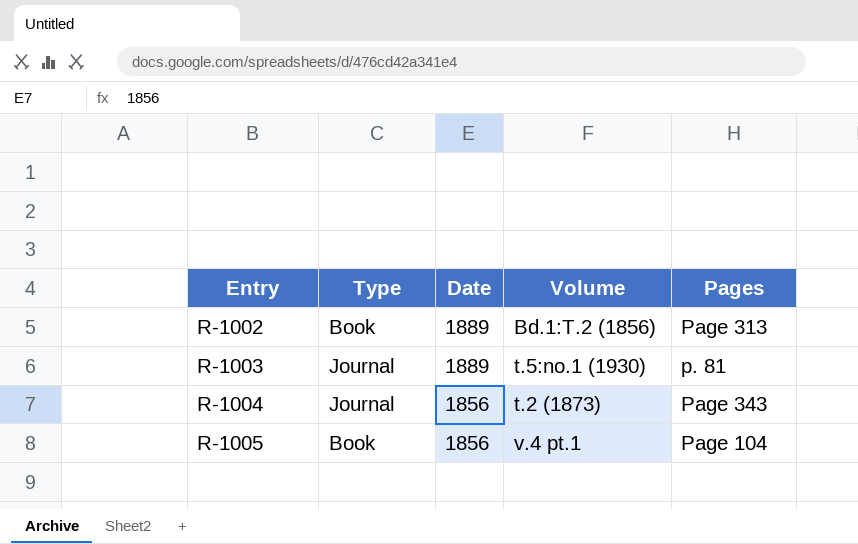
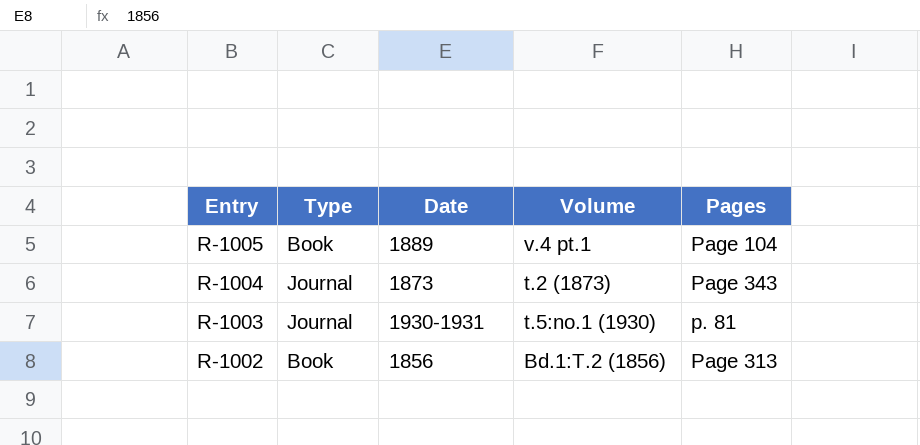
row order: Entry ascending -> Entry descending
R-1005 | Date: 1856 -> 1889
R-1004 | Date: 1856 -> 1873
R-1003 | Date: 1889 -> 1930-1931
R-1002 | Date: 1889 -> 1856

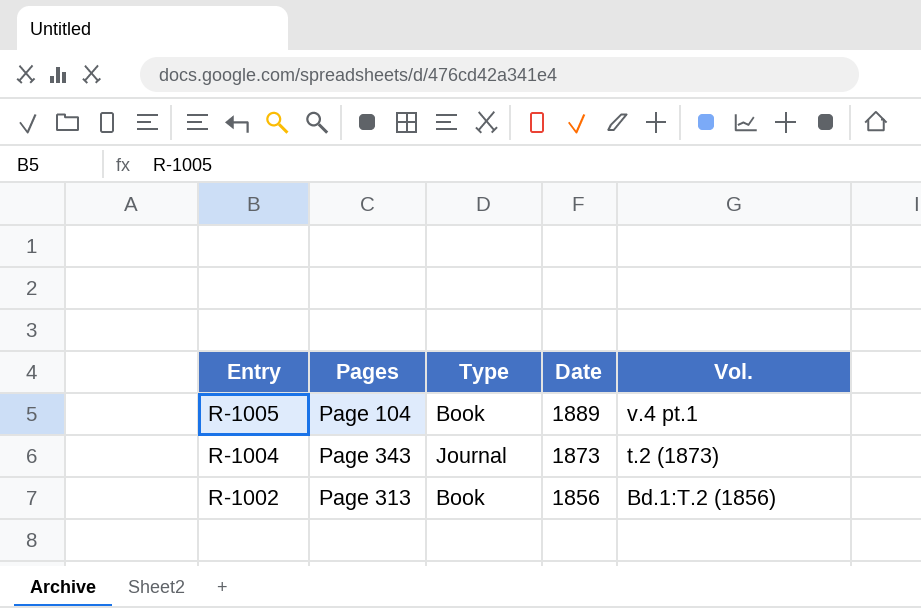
column Pages | position: 5 -> 2
column name: Volume -> Vol.
row R-1003: Journal | 1930-1931 | t.5:no.1 (1930) | p. 81 -> none

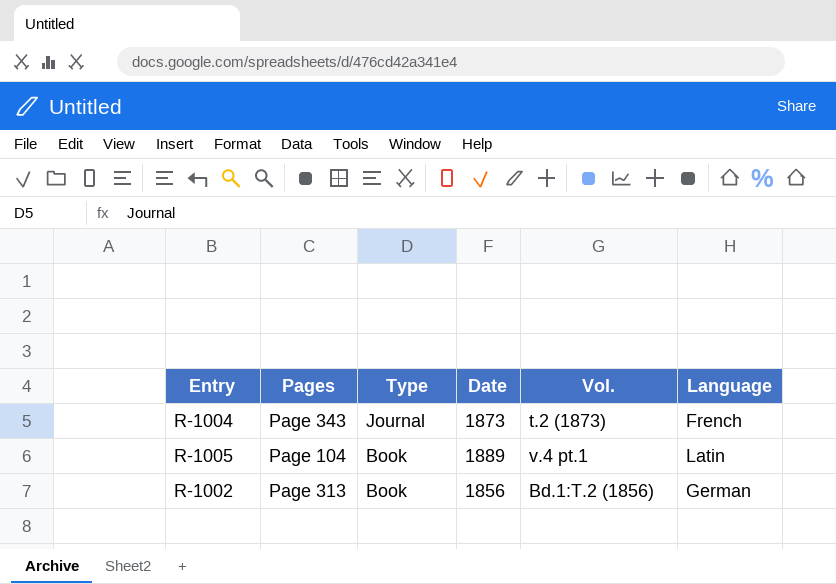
row order: Entry descending -> Type descending
column Language | position: none -> 6

